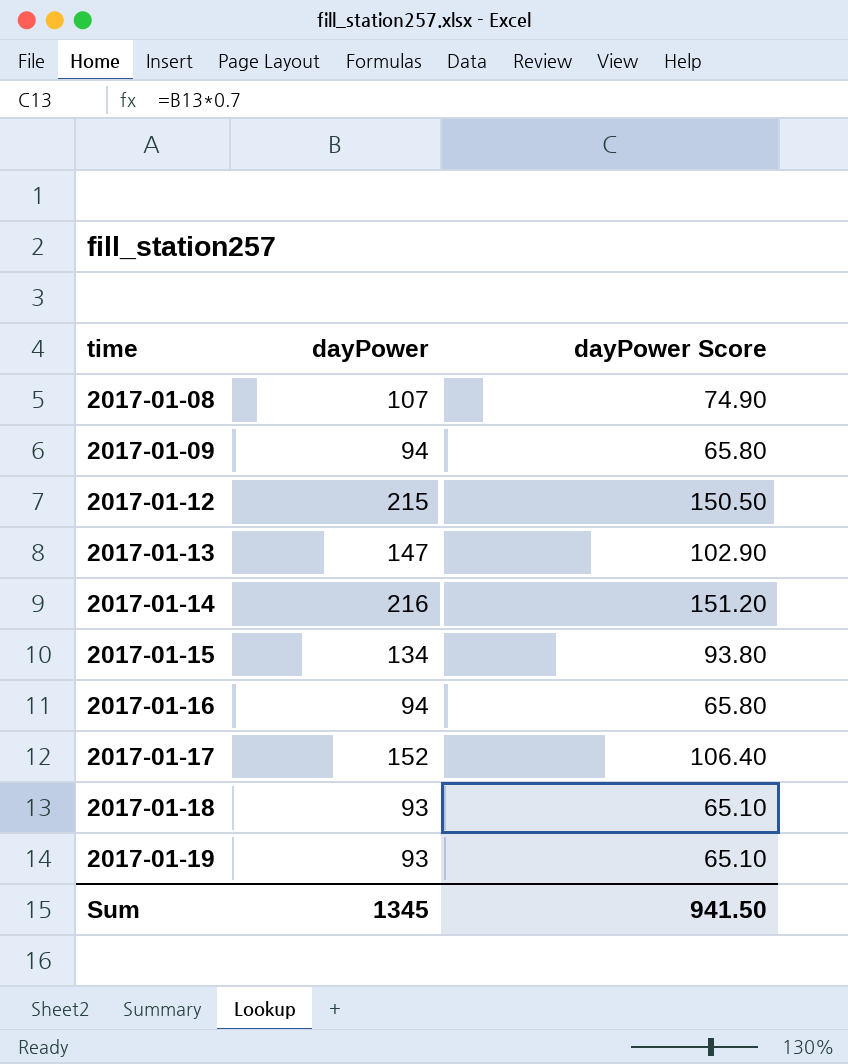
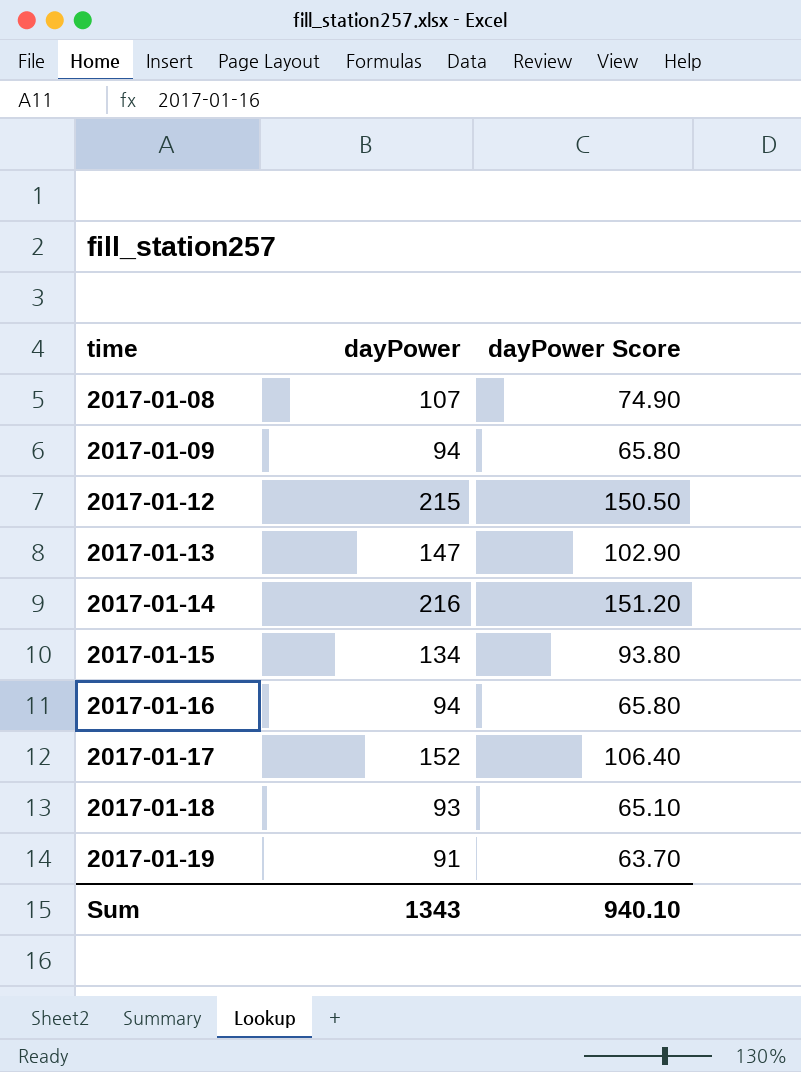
2017-01-19 | dayPower: 93 -> 91
2017-01-19 | dayPower Score: 65.10 -> 63.70
Sum | dayPower: 1345 -> 1343
Sum | dayPower Score: 941.50 -> 940.10

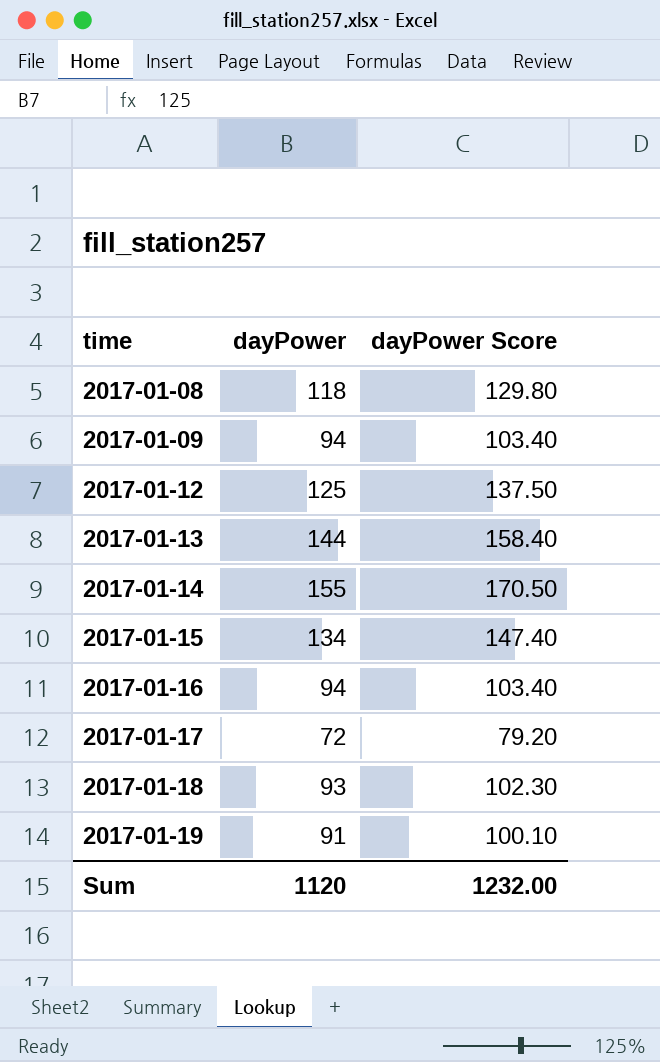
column dayPower Score | formula: [dayPower] * 0.7 -> [dayPower] * 1.1
2017-01-08 | dayPower: 107 -> 118
2017-01-12 | dayPower: 215 -> 125
2017-01-13 | dayPower: 147 -> 144
2017-01-14 | dayPower: 216 -> 155
2017-01-17 | dayPower: 152 -> 72
Sum | dayPower: 1343 -> 1120
Sum | dayPower Score: 940.10 -> 1232.00

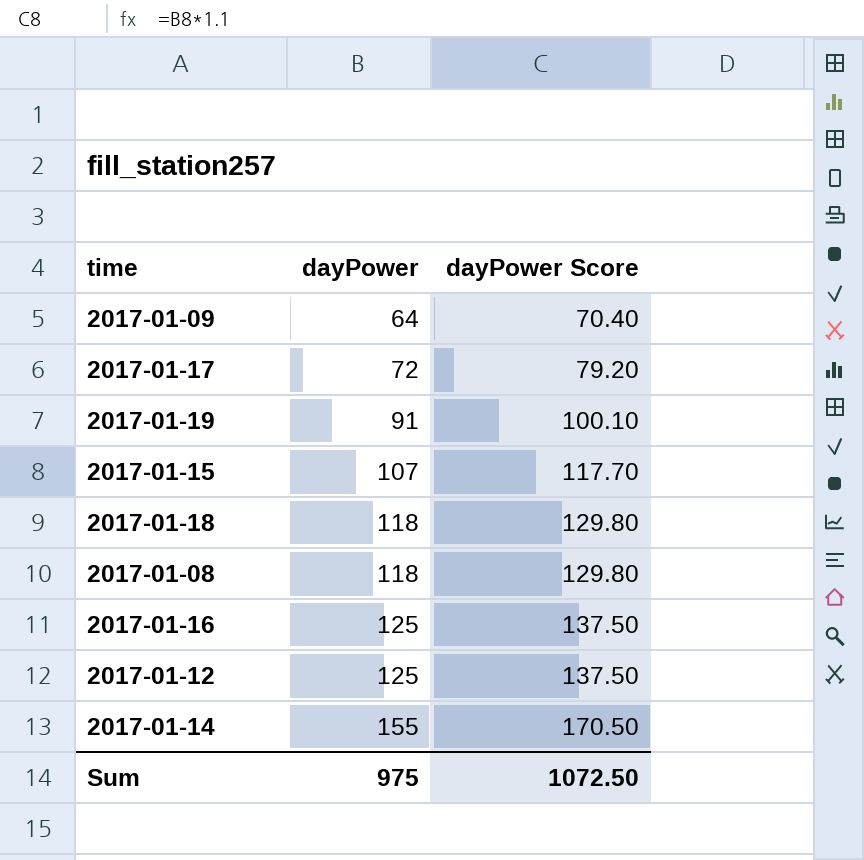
row order: time ascending -> dayPower ascending
row 2017-01-13: 144 | 158.40 -> none
2017-01-09 | dayPower: 94 -> 64
2017-01-09 | dayPower Score: 103.40 -> 70.40
2017-01-15 | dayPower: 134 -> 107
2017-01-15 | dayPower Score: 147.40 -> 117.70
2017-01-18 | dayPower: 93 -> 118
2017-01-18 | dayPower Score: 102.30 -> 129.80
2017-01-16 | dayPower: 94 -> 125
2017-01-16 | dayPower Score: 103.40 -> 137.50
Sum | dayPower: 1120 -> 975
Sum | dayPower Score: 1232.00 -> 1072.50

